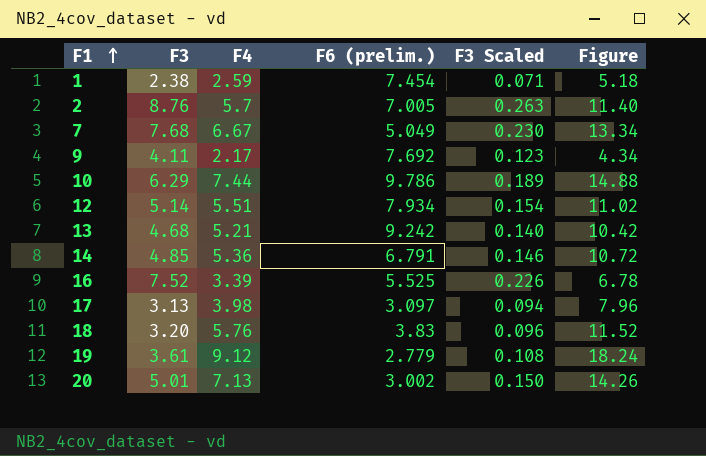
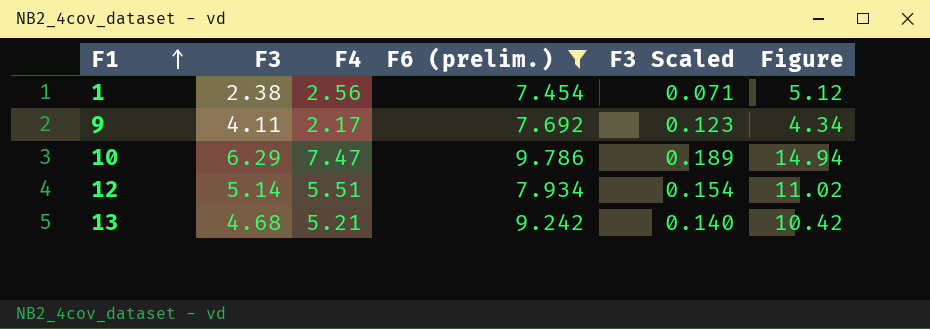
filter: none -> F6 (prelim.) >= 7.454
1 | F4: 2.59 -> 2.56
1 | Figure: 5.18 -> 5.12
10 | F4: 7.44 -> 7.47
10 | Figure: 14.88 -> 14.94

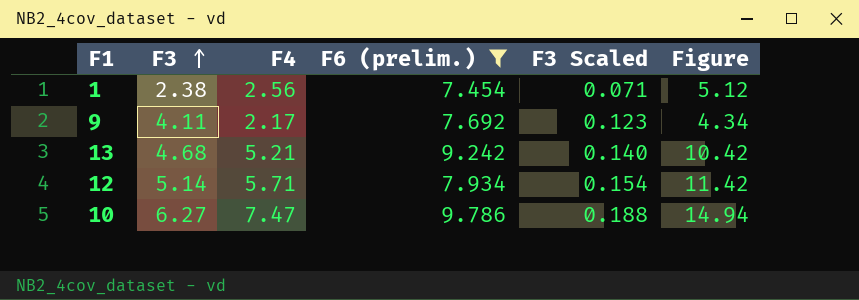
row order: F1 ascending -> F3 ascending
12 | F4: 5.51 -> 5.71
12 | Figure: 11.02 -> 11.42
10 | F3: 6.29 -> 6.27
10 | F3 Scaled: 0.189 -> 0.188

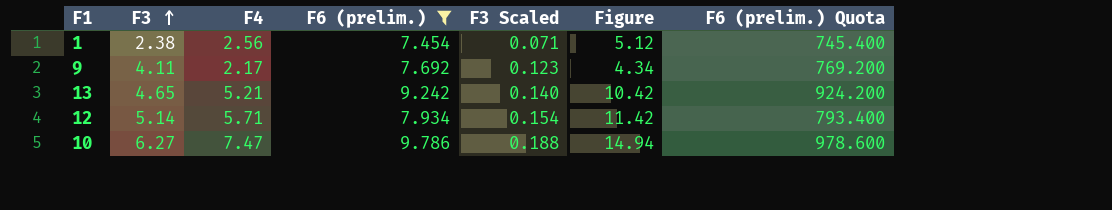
column F6 (prelim.) Quota | formula: none -> [F6 (prelim.)] * 100
13 | F3: 4.68 -> 4.65

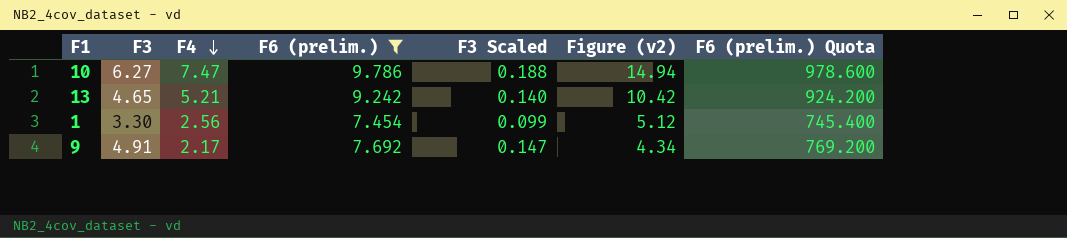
row order: F3 ascending -> F4 descending
column name: Figure -> Figure (v2)
row 12: 5.14 | 5.71 | 7.934 | 0.154 | 11.42 | 793.400 -> none
1 | F3: 2.38 -> 3.30
1 | F3 Scaled: 0.071 -> 0.099
9 | F3: 4.11 -> 4.91
9 | F3 Scaled: 0.123 -> 0.147

